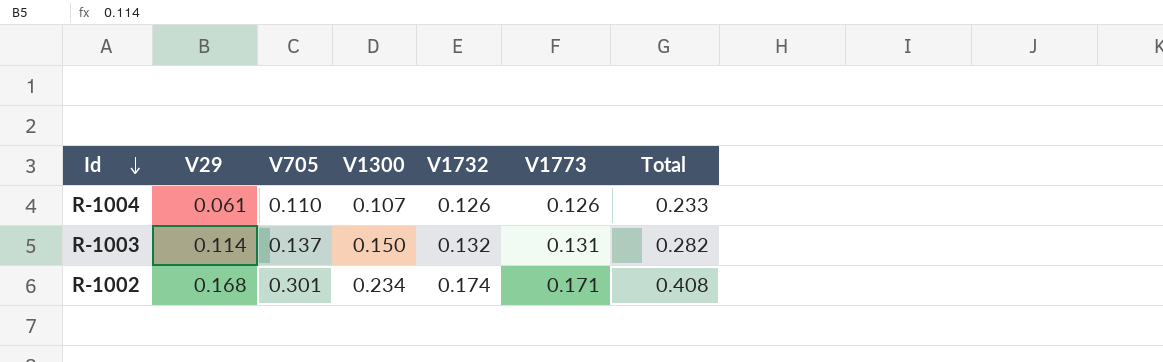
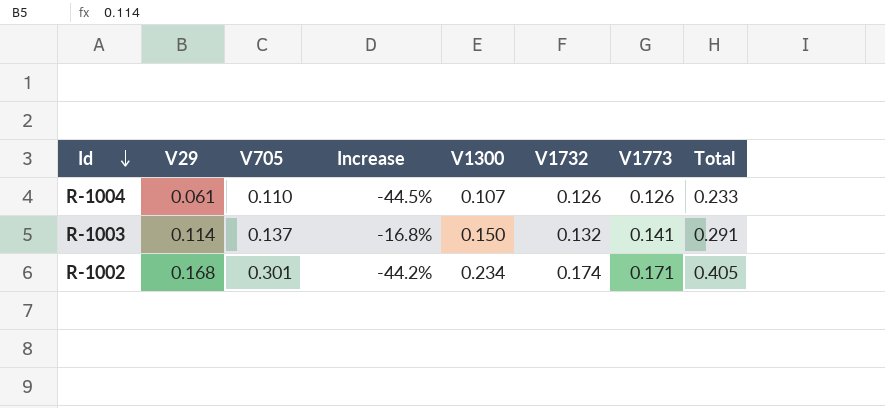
column Increase | formula: none -> ([V29] - [V705]) / [V705]
column Total | formula: [V1300] + [V1732] -> [V1300] + [V1773]
R-1003 | V1773: 0.131 -> 0.141

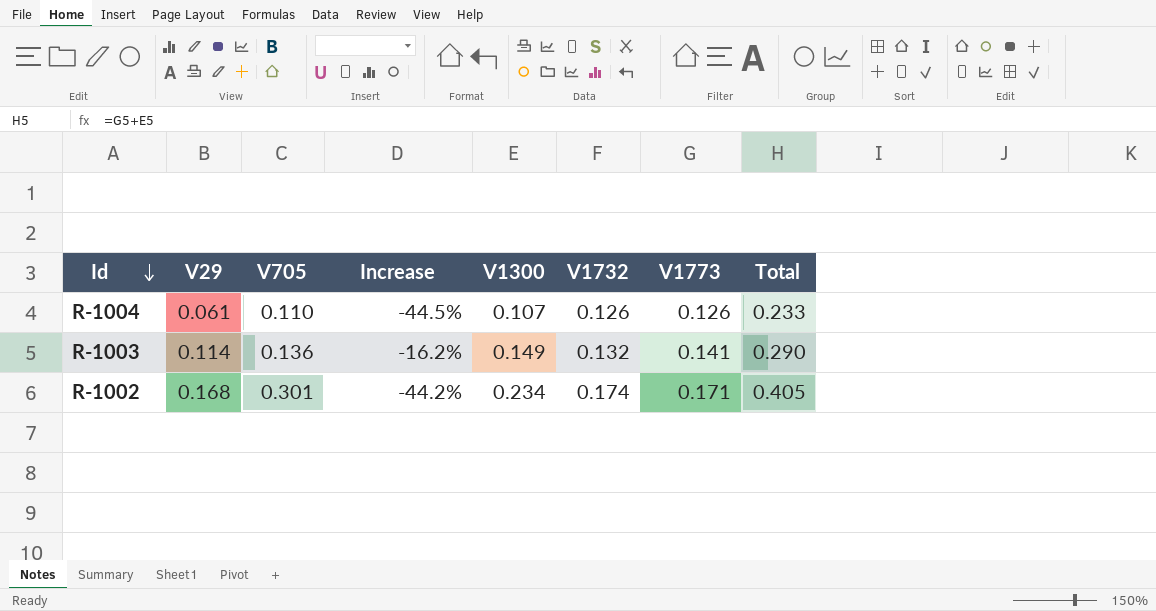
R-1003 | V705: 0.137 -> 0.136
R-1003 | Increase: -16.8% -> -16.2%
R-1003 | V1300: 0.150 -> 0.149
R-1003 | Total: 0.291 -> 0.290

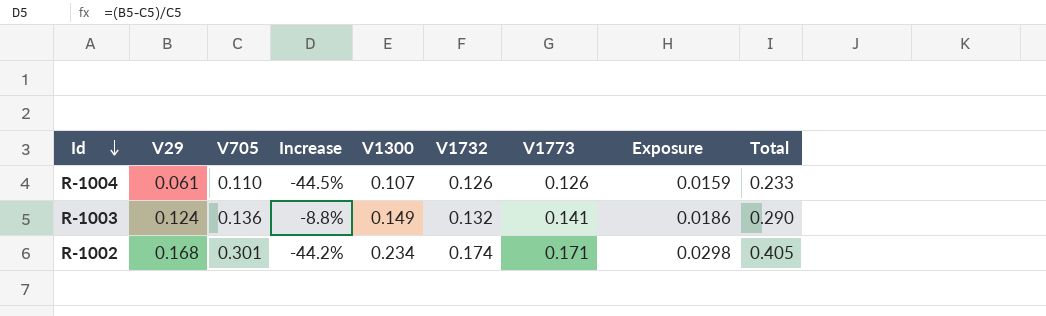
column Exposure | formula: none -> [V1732] * [V1773]
R-1003 | V29: 0.114 -> 0.124
R-1003 | Increase: -16.2% -> -8.8%

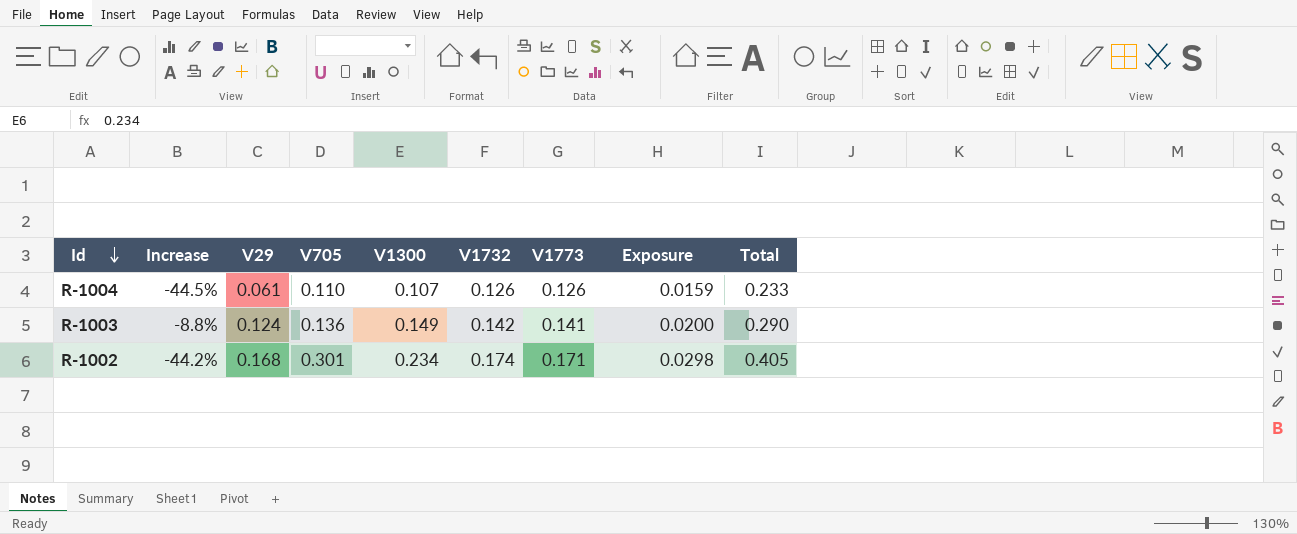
column Increase | position: 4 -> 2
R-1003 | V1732: 0.132 -> 0.142
R-1003 | Exposure: 0.0186 -> 0.0200

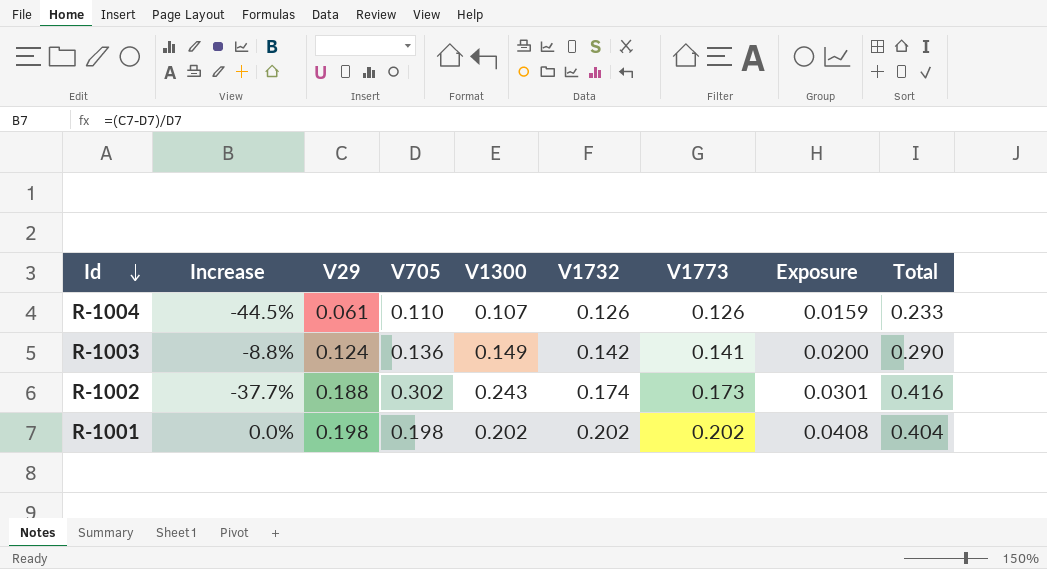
R-1002 | Increase: -44.2% -> -37.7%
R-1002 | V29: 0.168 -> 0.188
R-1002 | V705: 0.301 -> 0.302
R-1002 | V1300: 0.234 -> 0.243
R-1002 | V1773: 0.171 -> 0.173
R-1002 | Exposure: 0.0298 -> 0.0301
R-1002 | Total: 0.405 -> 0.416
row R-1001: none -> 0.0% | 0.198 | 0.198 | 0.202 | 0.202 | 0.202 | 0.0408 | 0.404

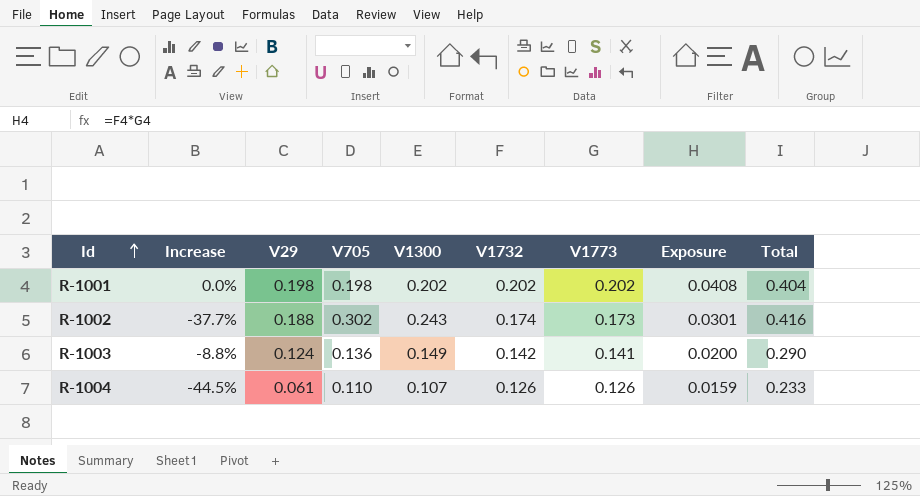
row order: Id descending -> Id ascending

